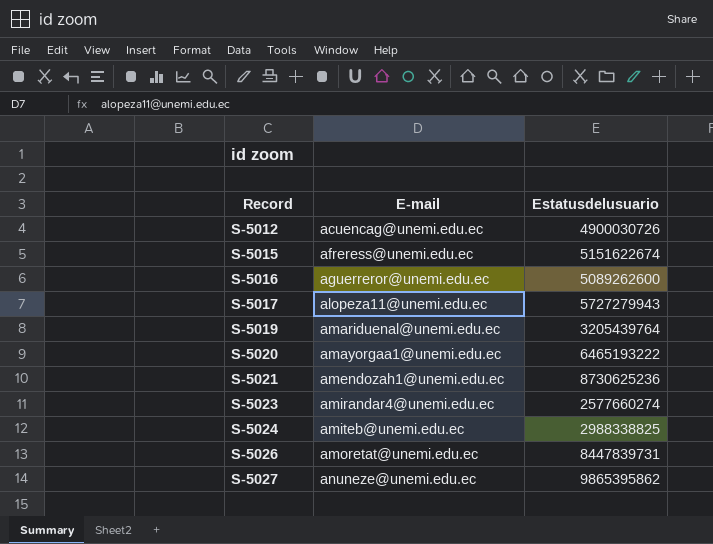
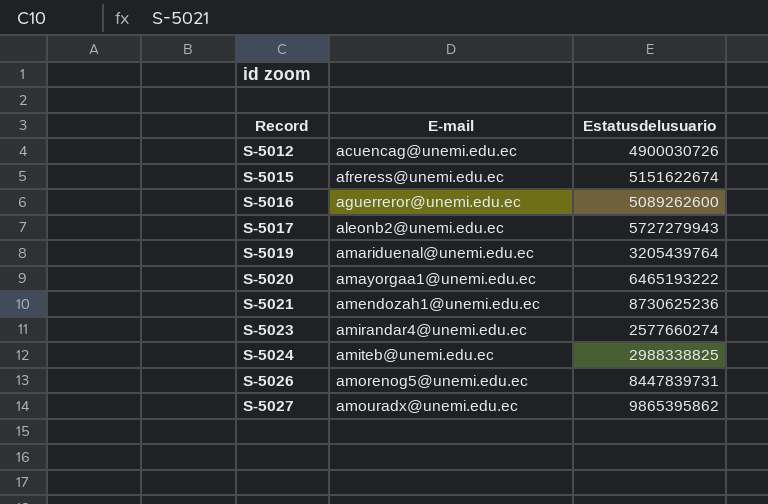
S-5017 | E-mail: alopeza11@unemi.edu.ec -> aleonb2@unemi.edu.ec
S-5026 | E-mail: amoretat@unemi.edu.ec -> amorenog5@unemi.edu.ec
S-5027 | E-mail: anuneze@unemi.edu.ec -> amouradx@unemi.edu.ec

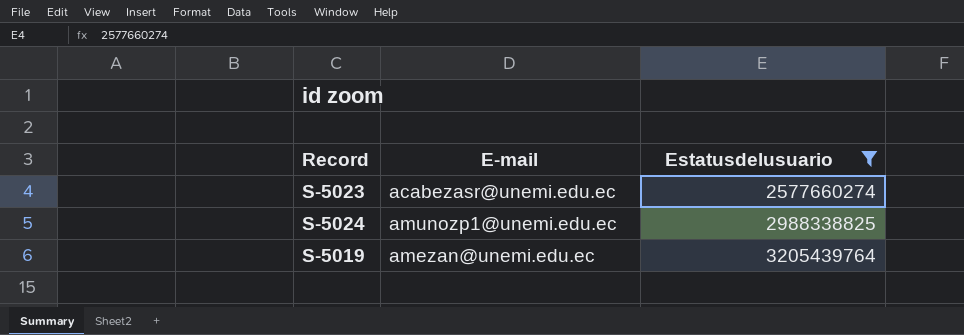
filter: none -> Estatusdelusuario <= 3205439764
row order: Record ascending -> Estatusdelusuario ascending
S-5023 | E-mail: amirandar4@unemi.edu.ec -> acabezasr@unemi.edu.ec
S-5024 | E-mail: amiteb@unemi.edu.ec -> amunozp1@unemi.edu.ec
S-5019 | E-mail: amariduenal@unemi.edu.ec -> amezan@unemi.edu.ec

